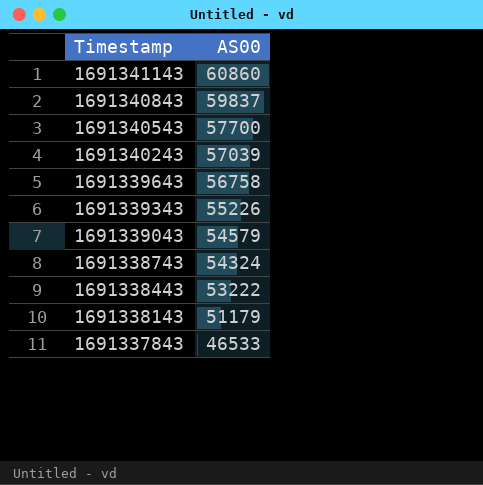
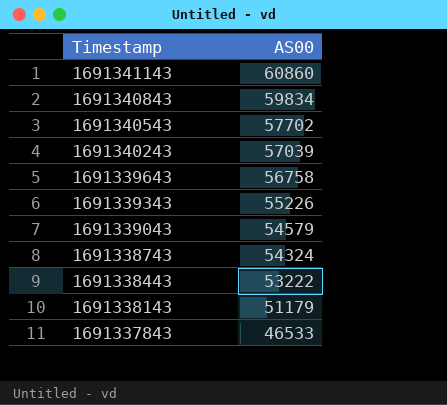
1691340843 | AS00: 59837 -> 59834
1691340543 | AS00: 57700 -> 57702

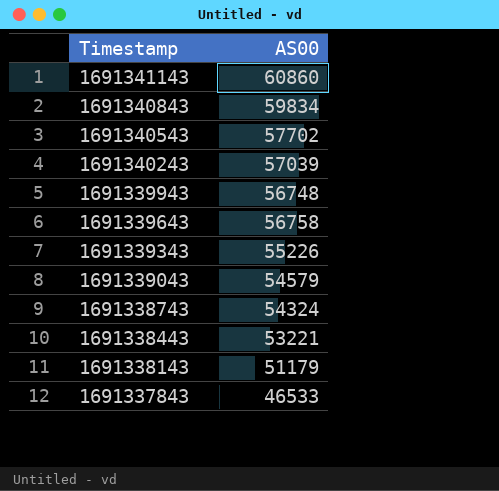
row 1691339943: none -> 56748
1691338443 | AS00: 53222 -> 53221

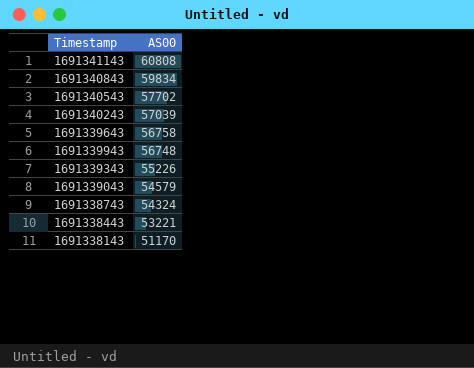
row order: Timestamp descending -> AS00 descending
row 1691337843: 46533 -> none
1691341143 | AS00: 60860 -> 60808
1691338143 | AS00: 51179 -> 51170

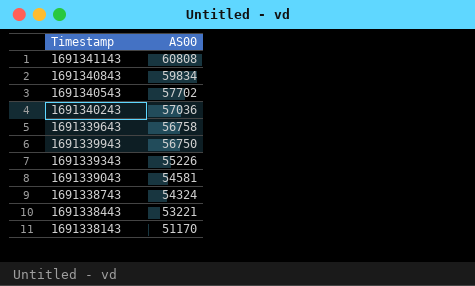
1691340243 | AS00: 57039 -> 57036
1691339943 | AS00: 56748 -> 56750
1691339043 | AS00: 54579 -> 54581

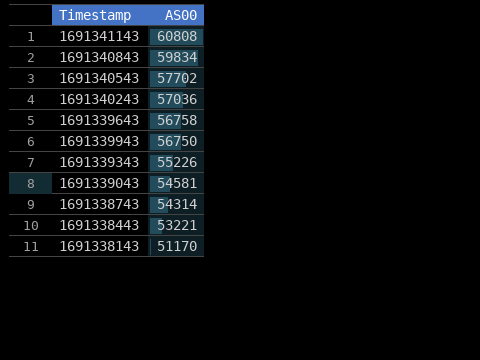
1691338743 | AS00: 54324 -> 54314

